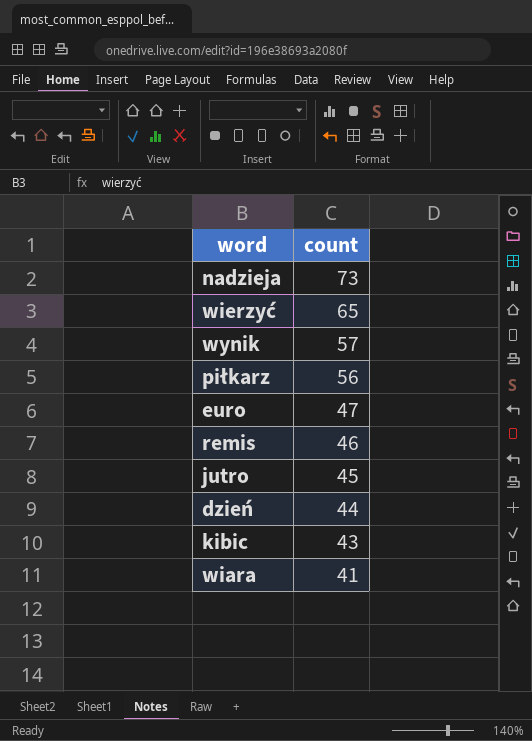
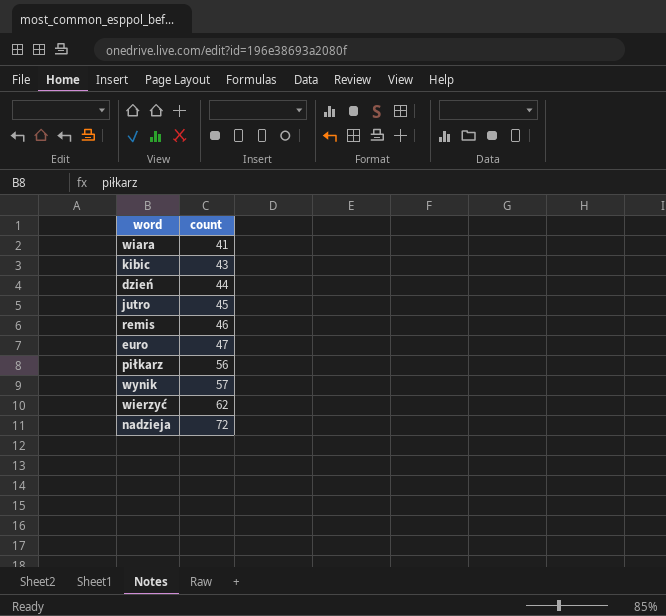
row order: count descending -> count ascending
wierzyć | count: 65 -> 62
nadzieja | count: 73 -> 72

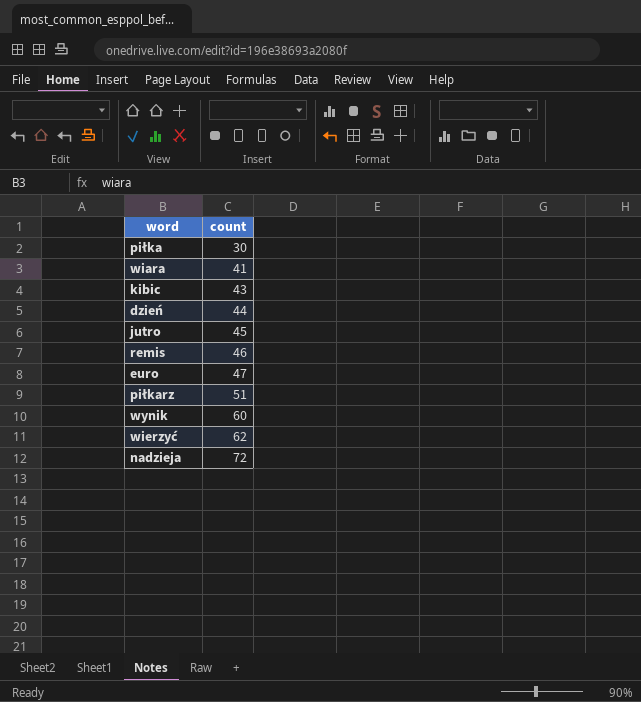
row piłka: none -> 30
piłkarz | count: 56 -> 51
wynik | count: 57 -> 60

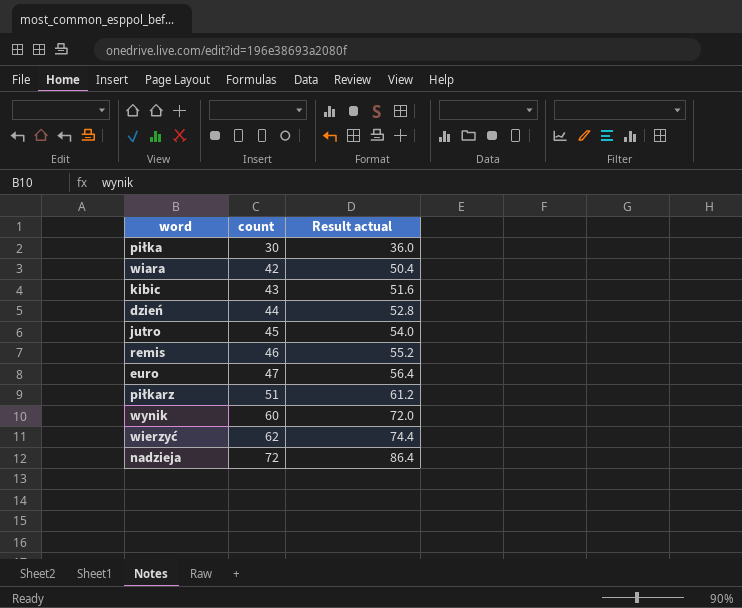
column Result actual | formula: none -> [count] * 1.2
wiara | count: 41 -> 42

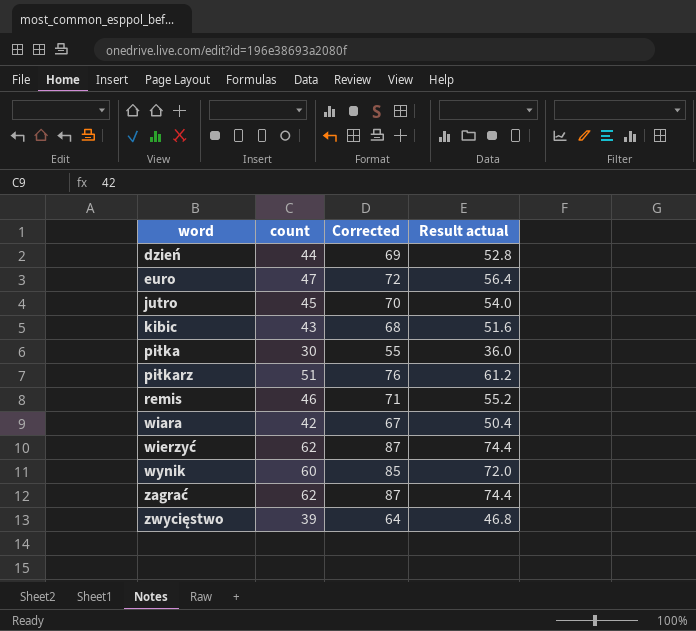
row order: count ascending -> word ascending
column Corrected | formula: none -> [count] + 25
row nadzieja: 72 | 86.4 -> none
row zagrać: none -> 62 | 87 | 74.4
row zwycięstwo: none -> 39 | 64 | 46.8

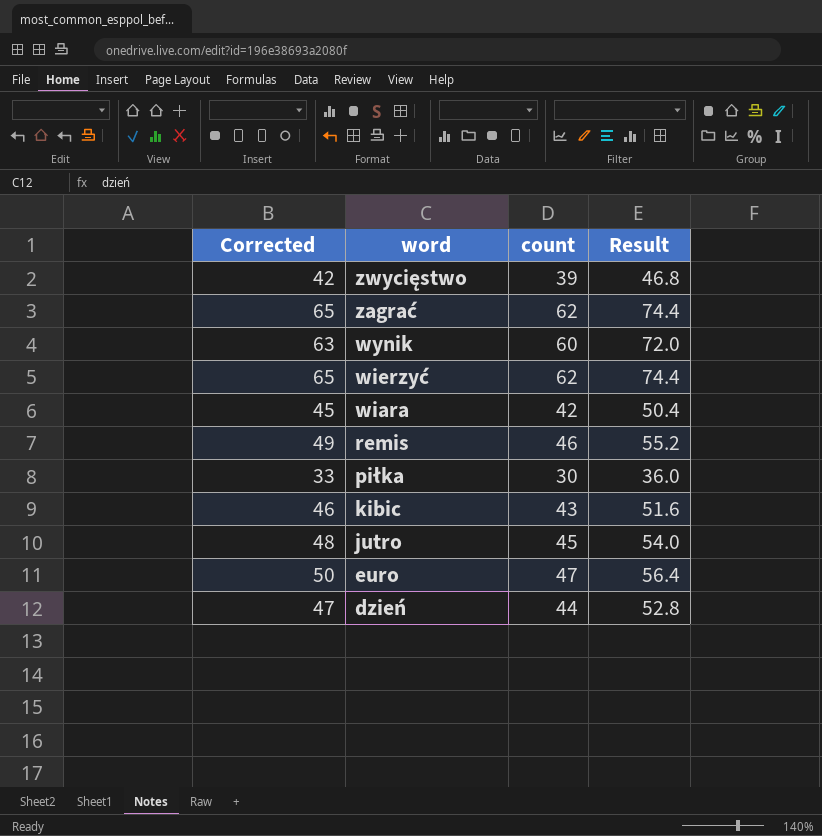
row order: word ascending -> word descending
column Corrected | formula: [count] + 25 -> [count] + 3
column Corrected | position: 3 -> 1
column name: Result actual -> Result
row piłkarz: 51 | 76 | 61.2 -> none

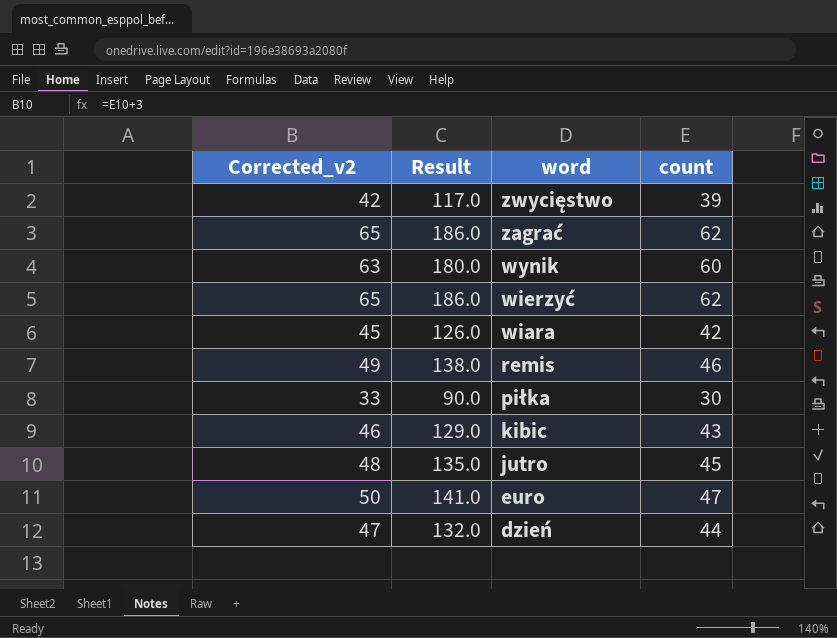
column name: Corrected -> Corrected_v2
column Result | formula: [count] * 1.2 -> [count] * 3
column Result | position: 4 -> 2

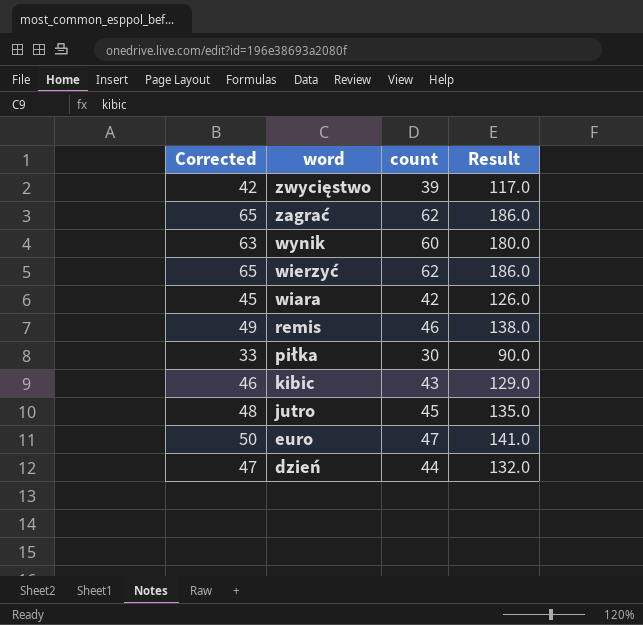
column name: Corrected_v2 -> Corrected
column Result | position: 2 -> 4

